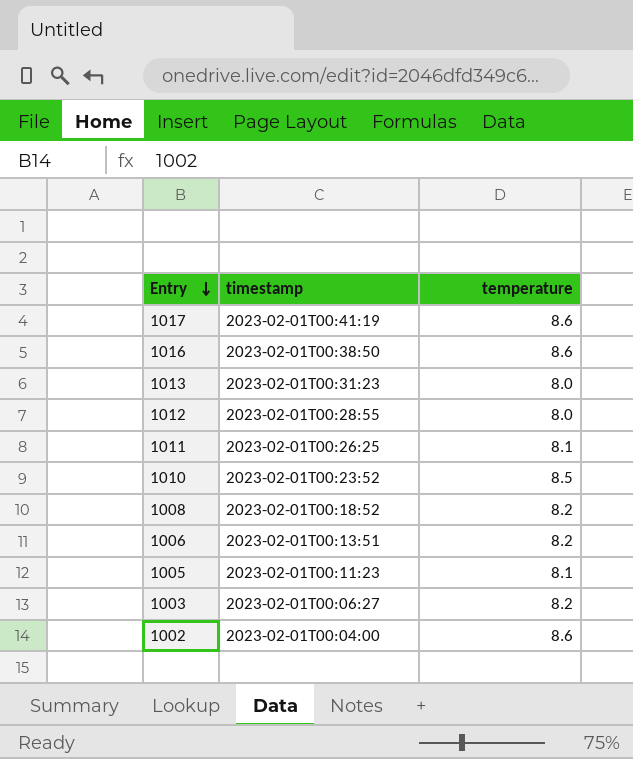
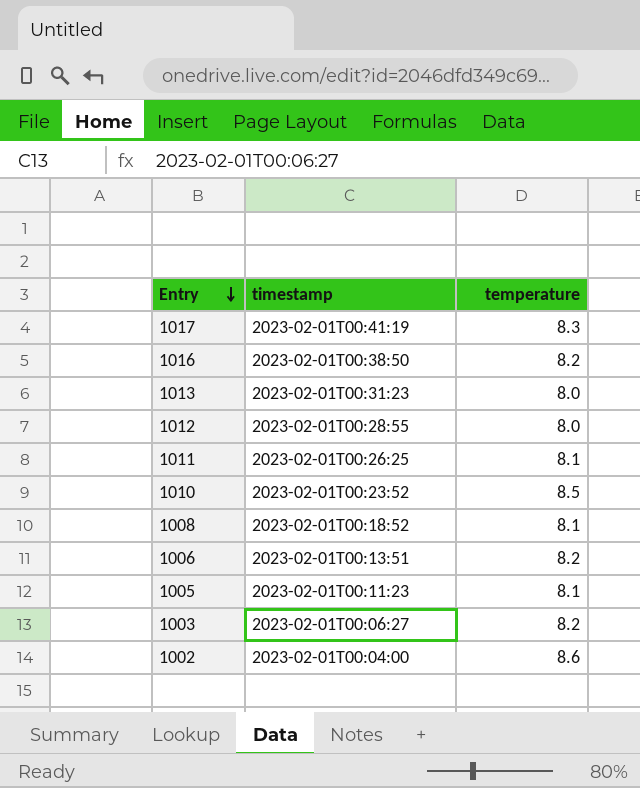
1017 | temperature: 8.6 -> 8.3
1016 | temperature: 8.6 -> 8.2
1008 | temperature: 8.2 -> 8.1

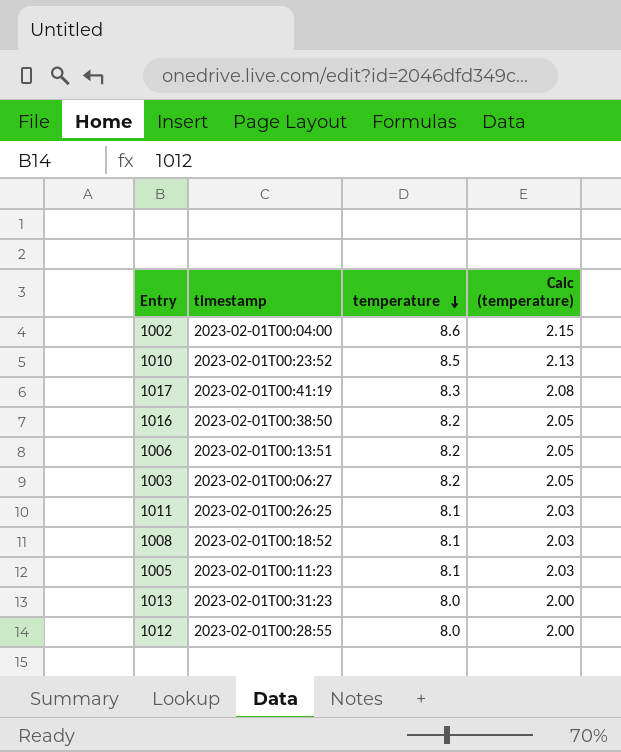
row order: Entry descending -> temperature descending
column Calc (temperature) | formula: none -> [temperature] * 0.25

